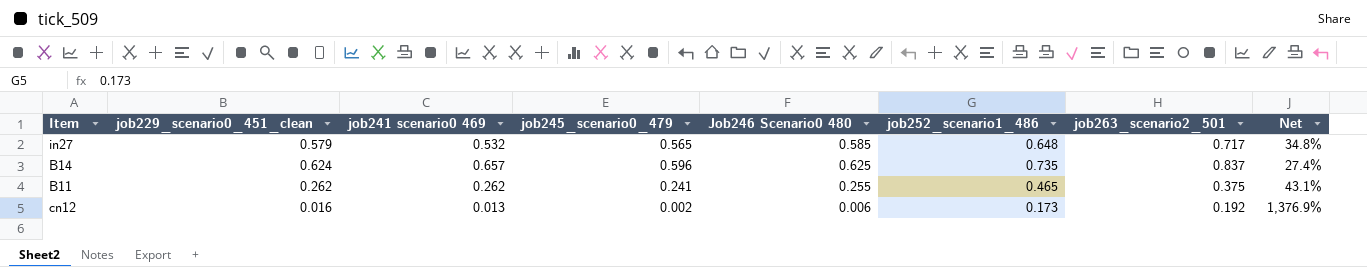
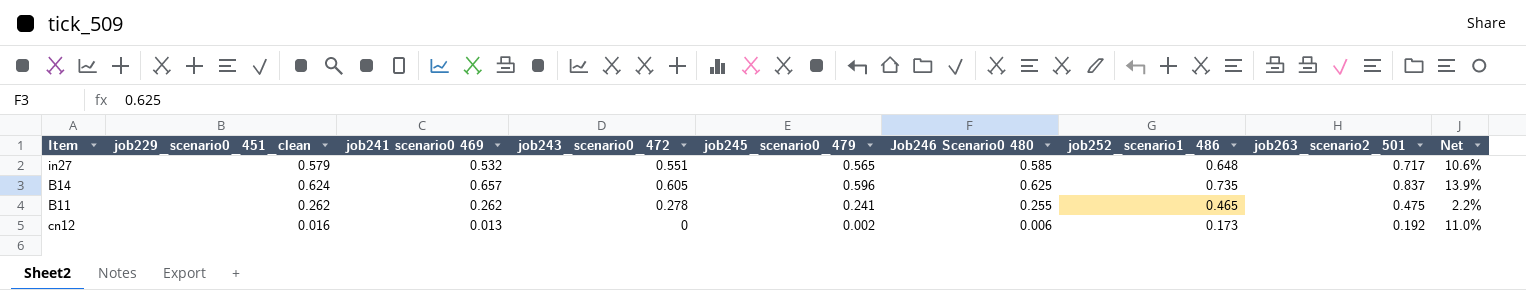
column job243_scenario0_472 | position: none -> 4
column Net | formula: ([job263_scenario2_501] - [job241 scenario0 469]) / [job241 scenario0 469] -> ([job263_scenario2_501] - [job252_scenario1_486]) / [job252_scenario1_486]
B11 | job263_scenario2_501: 0.375 -> 0.475

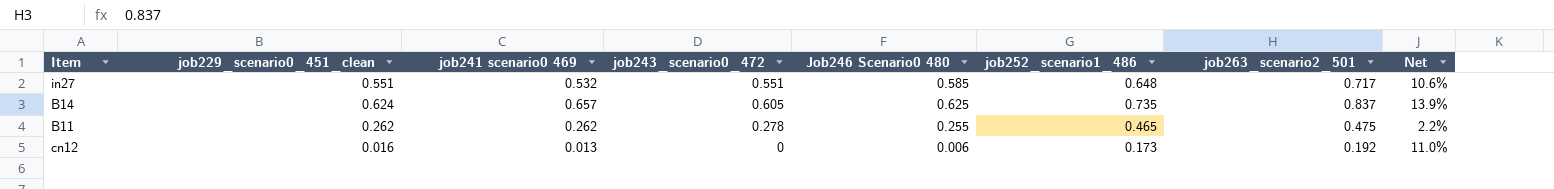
column job245_scenario0_479 | position: 5 -> none
in27 | job229_scenario0_451_clean: 0.579 -> 0.551

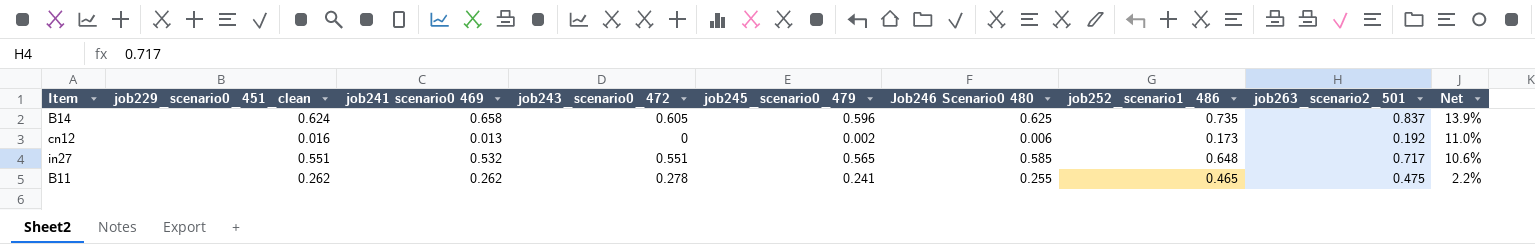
row order: none -> Net descending
column job245_scenario0_479 | position: none -> 5
B14 | job241 scenario0 469: 0.657 -> 0.658

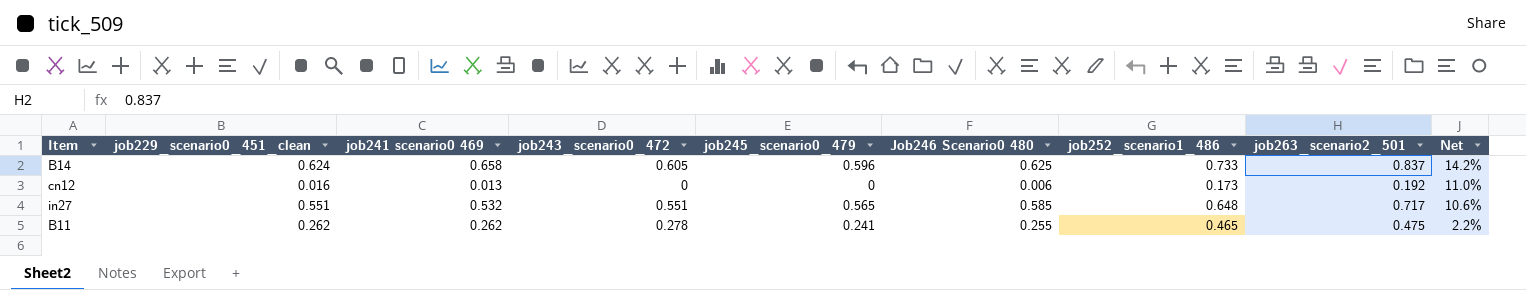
B14 | job252_scenario1_486: 0.735 -> 0.733
B14 | Net: 13.9% -> 14.2%
cn12 | job245_scenario0_479: 0.002 -> 0

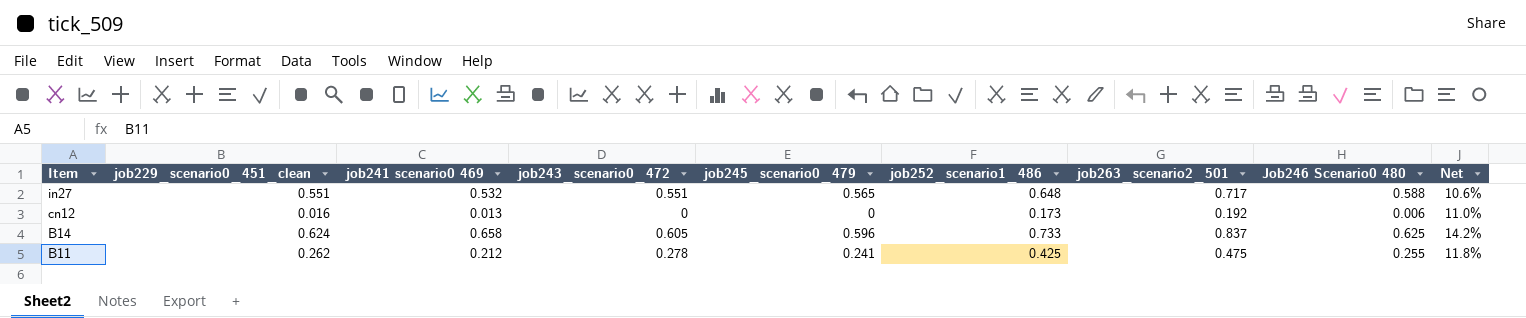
row order: Net descending -> Item descending
column Job246 Scenario0 480 | position: 6 -> 8
in27 | Job246 Scenario0 480: 0.585 -> 0.588
B11 | job241 scenario0 469: 0.262 -> 0.212
B11 | job252_scenario1_486: 0.465 -> 0.425
B11 | Net: 2.2% -> 11.8%

